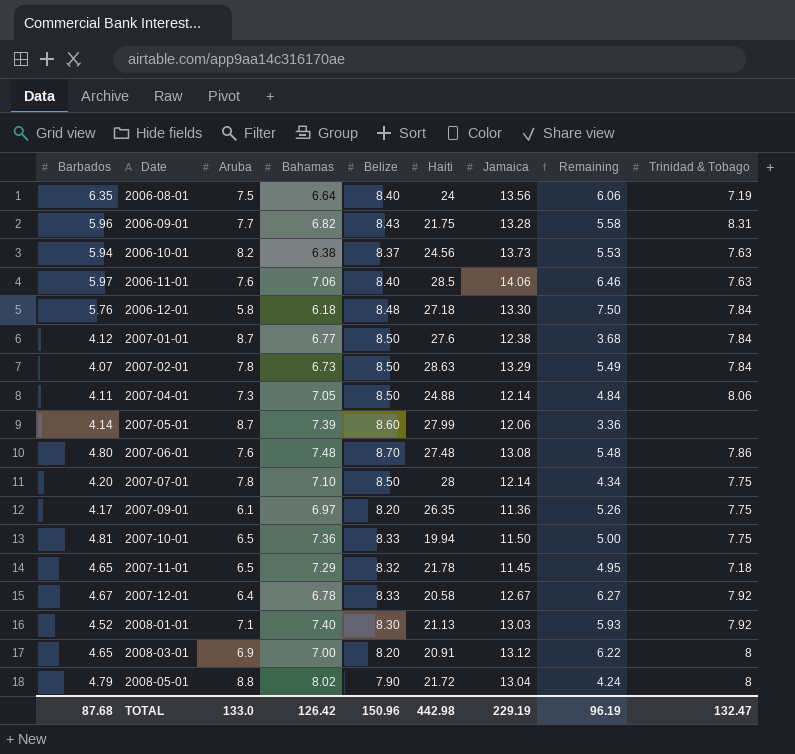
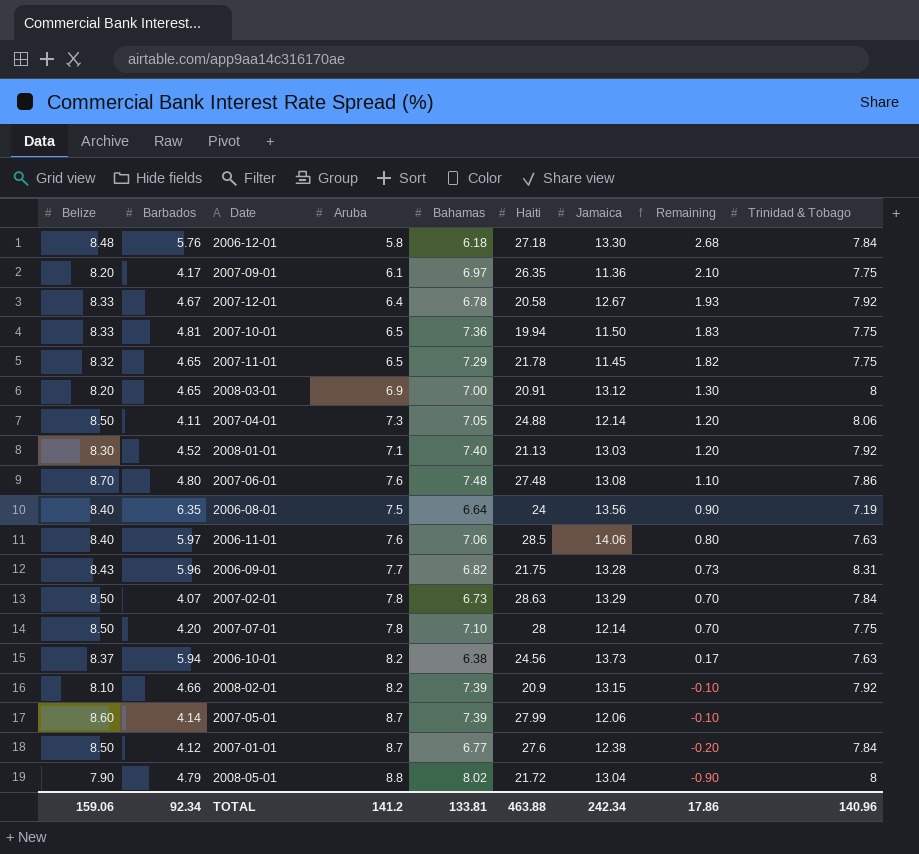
row order: Date ascending -> Remaining descending
column Belize | position: 5 -> 1
column Remaining | formula: [Jamaica] - [Aruba] -> [Belize] - [Aruba]
2007-11-01 | Trinidad & Tobago: 7.18 -> 7.75
row 2008-02-01: none -> 8.10 | 4.66 | 8.2 | 7.39 | 20.9 | 13.15 | -0.10 | 7.92
TOTAL | Belize: 150.96 -> 159.06
TOTAL | Barbados: 87.68 -> 92.34
TOTAL | Aruba: 133.0 -> 141.2
TOTAL | Bahamas: 126.42 -> 133.81
TOTAL | Haiti: 442.98 -> 463.88
TOTAL | Jamaica: 229.19 -> 242.34
TOTAL | Remaining: 96.19 -> 17.86
TOTAL | Trinidad & Tobago: 132.47 -> 140.96

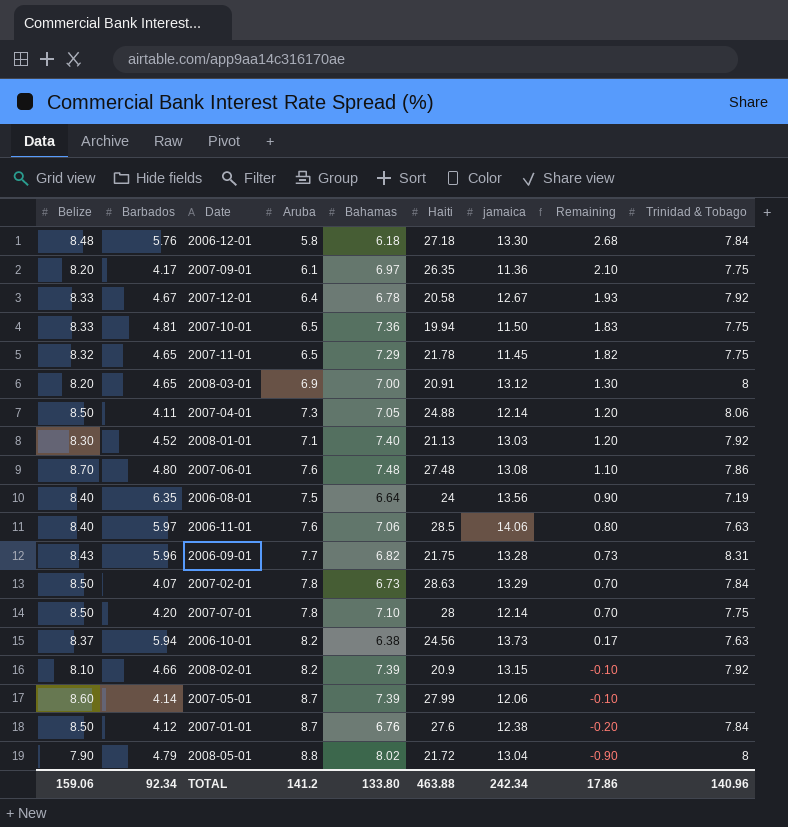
column name: Jamaica -> jamaica
2007-01-01 | Bahamas: 6.77 -> 6.76
TOTAL | Bahamas: 133.81 -> 133.80

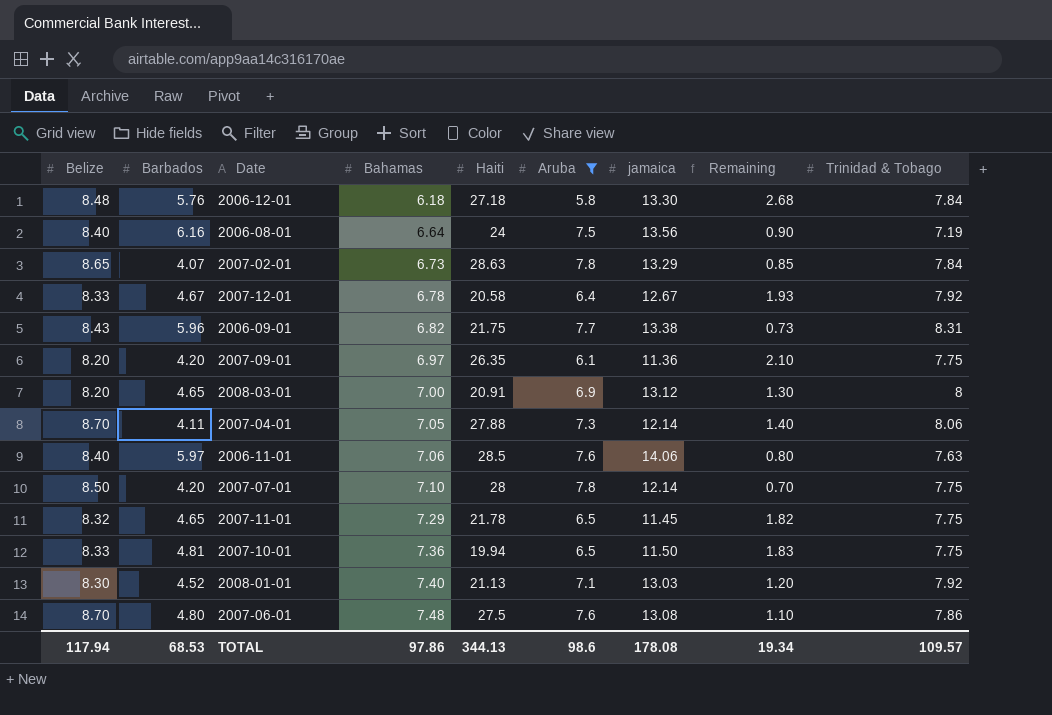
filter: none -> Aruba <= 7.8
row order: Remaining descending -> Bahamas ascending
column Aruba | position: 4 -> 6
2006-08-01 | Barbados: 6.35 -> 6.16
2007-02-01 | Belize: 8.50 -> 8.65
2007-02-01 | Remaining: 0.70 -> 0.85
2006-09-01 | jamaica: 13.28 -> 13.38
2007-09-01 | Barbados: 4.17 -> 4.20
2007-04-01 | Belize: 8.50 -> 8.70
2007-04-01 | Haiti: 24.88 -> 27.88
2007-04-01 | Remaining: 1.20 -> 1.40
2007-06-01 | Haiti: 27.48 -> 27.5
TOTAL | Belize: 159.06 -> 117.94
TOTAL | Barbados: 92.34 -> 68.53
TOTAL | Bahamas: 133.80 -> 97.86
TOTAL | Haiti: 463.88 -> 344.13
TOTAL | Aruba: 141.2 -> 98.6
TOTAL | jamaica: 242.34 -> 178.08
TOTAL | Remaining: 17.86 -> 19.34
TOTAL | Trinidad & Tobago: 140.96 -> 109.57

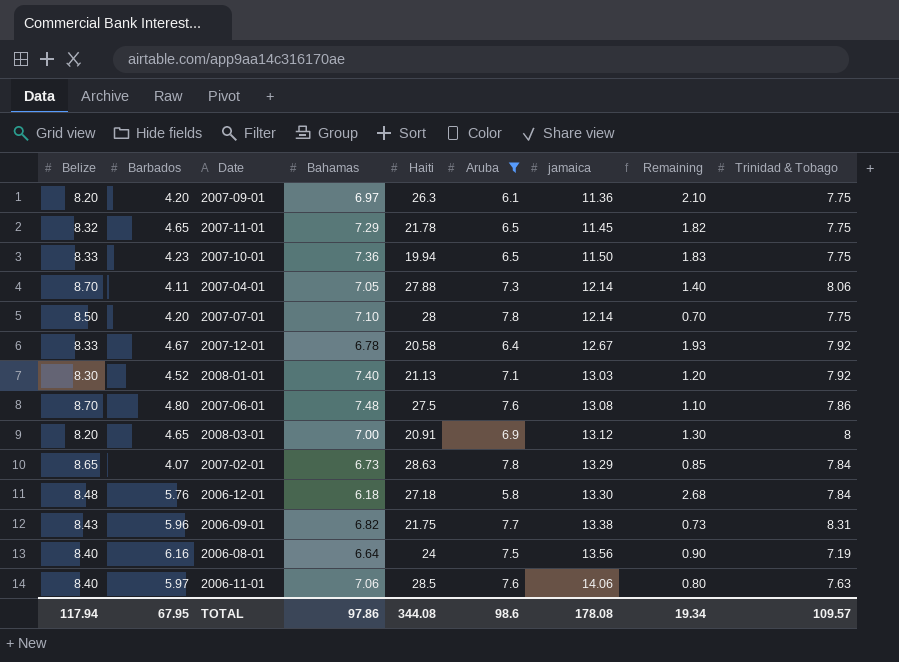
row order: Bahamas ascending -> jamaica ascending
2007-09-01 | Haiti: 26.35 -> 26.3
2007-10-01 | Barbados: 4.81 -> 4.23
TOTAL | Barbados: 68.53 -> 67.95
TOTAL | Haiti: 344.13 -> 344.08

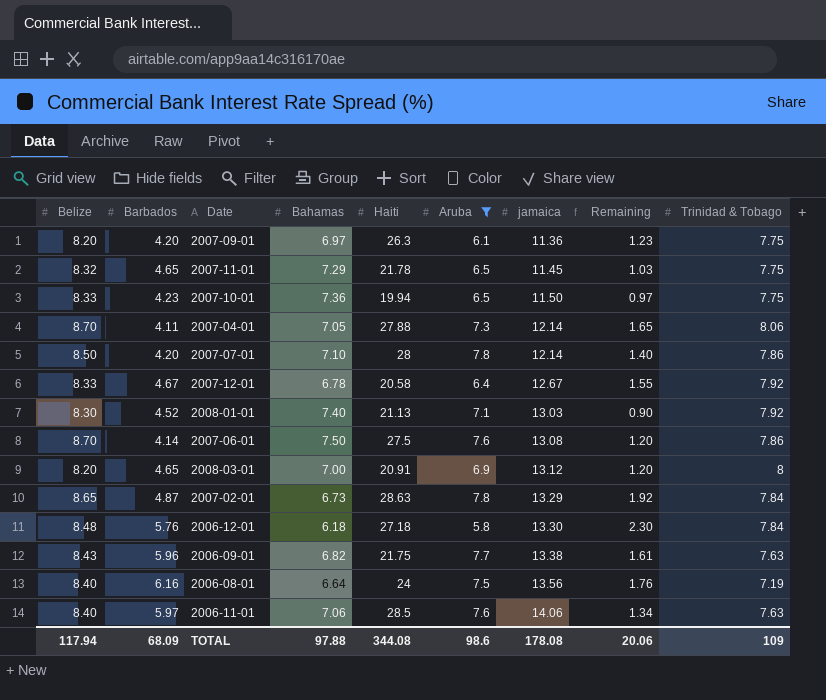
column Remaining | formula: [Belize] - [Aruba] -> [Belize] - [Bahamas]
2007-07-01 | Trinidad & Tobago: 7.75 -> 7.86
2007-06-01 | Barbados: 4.80 -> 4.14
2007-06-01 | Bahamas: 7.48 -> 7.50
2007-02-01 | Barbados: 4.07 -> 4.87
2006-09-01 | Trinidad & Tobago: 8.31 -> 7.63
TOTAL | Barbados: 67.95 -> 68.09
TOTAL | Bahamas: 97.86 -> 97.88
TOTAL | Remaining: 19.34 -> 20.06
TOTAL | Trinidad & Tobago: 109.57 -> 109

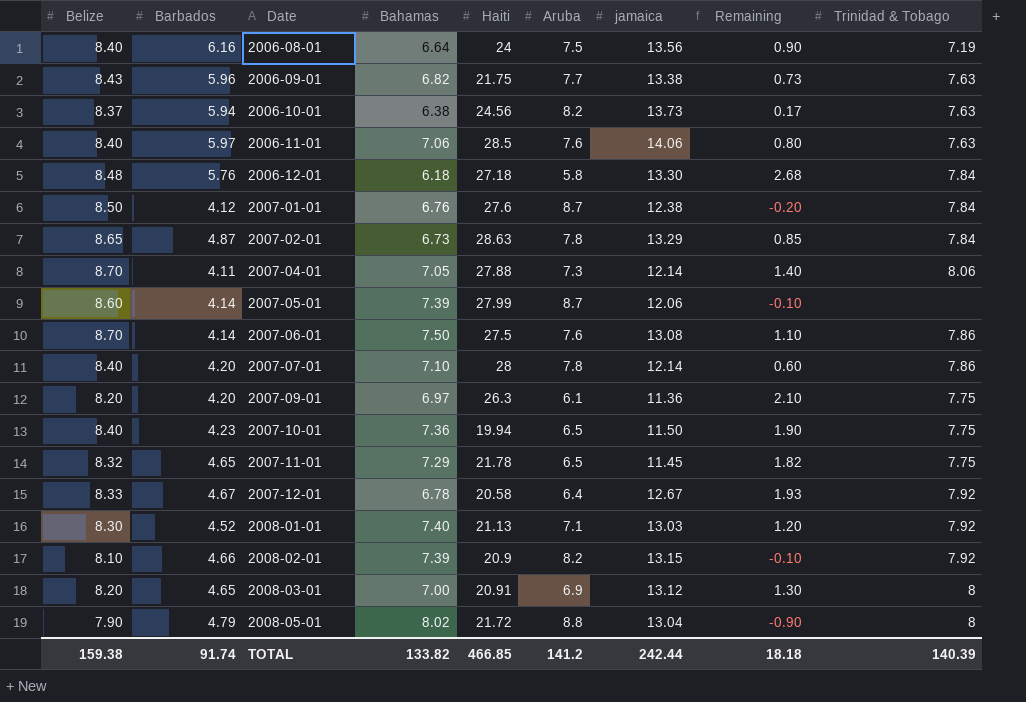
filter: Aruba <= 7.8 -> none
row order: jamaica ascending -> Date ascending
column Remaining | formula: [Belize] - [Bahamas] -> [Belize] - [Aruba]
2007-07-01 | Belize: 8.50 -> 8.40
2007-10-01 | Belize: 8.33 -> 8.40
TOTAL | Belize: 117.94 -> 159.38
TOTAL | Barbados: 68.09 -> 91.74
TOTAL | Bahamas: 97.88 -> 133.82
TOTAL | Haiti: 344.08 -> 466.85
TOTAL | Aruba: 98.6 -> 141.2
TOTAL | jamaica: 178.08 -> 242.44
TOTAL | Remaining: 20.06 -> 18.18
TOTAL | Trinidad & Tobago: 109 -> 140.39

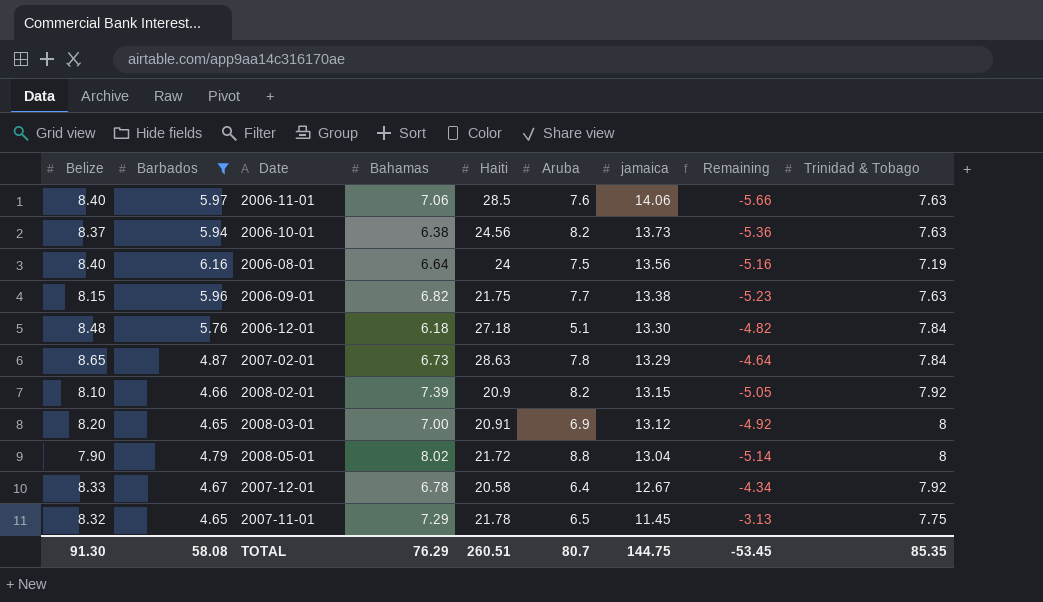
filter: none -> Barbados >= 4.65
row order: Date ascending -> jamaica descending
column Remaining | formula: [Belize] - [Aruba] -> [Belize] - [jamaica]
2006-09-01 | Belize: 8.43 -> 8.15
2006-12-01 | Aruba: 5.8 -> 5.1
TOTAL | Belize: 159.38 -> 91.30
TOTAL | Barbados: 91.74 -> 58.08
TOTAL | Bahamas: 133.82 -> 76.29
TOTAL | Haiti: 466.85 -> 260.51
TOTAL | Aruba: 141.2 -> 80.7
TOTAL | jamaica: 242.44 -> 144.75
TOTAL | Remaining: 18.18 -> -53.45
TOTAL | Trinidad & Tobago: 140.39 -> 85.35

